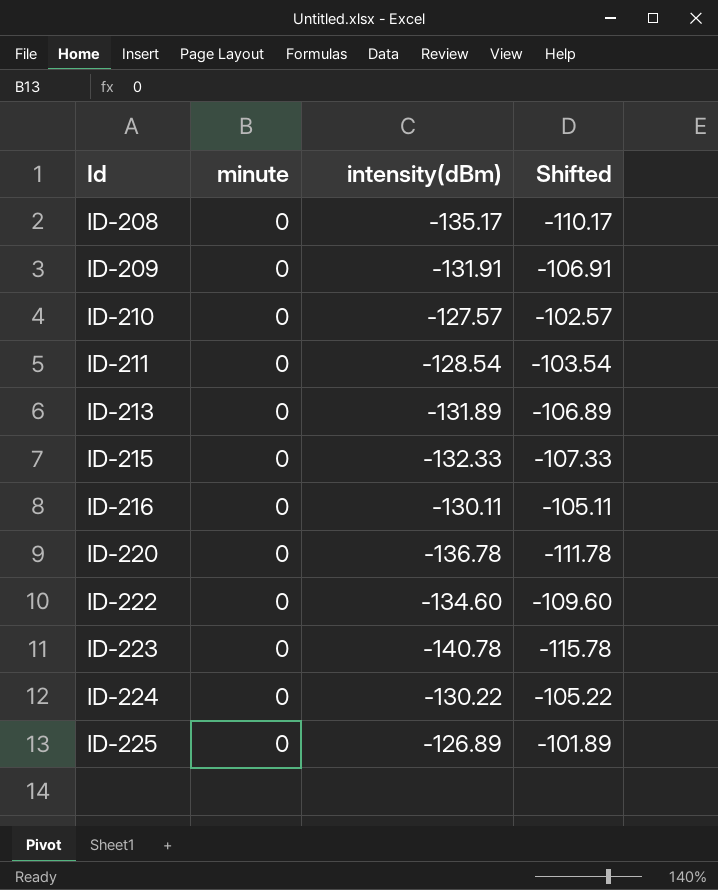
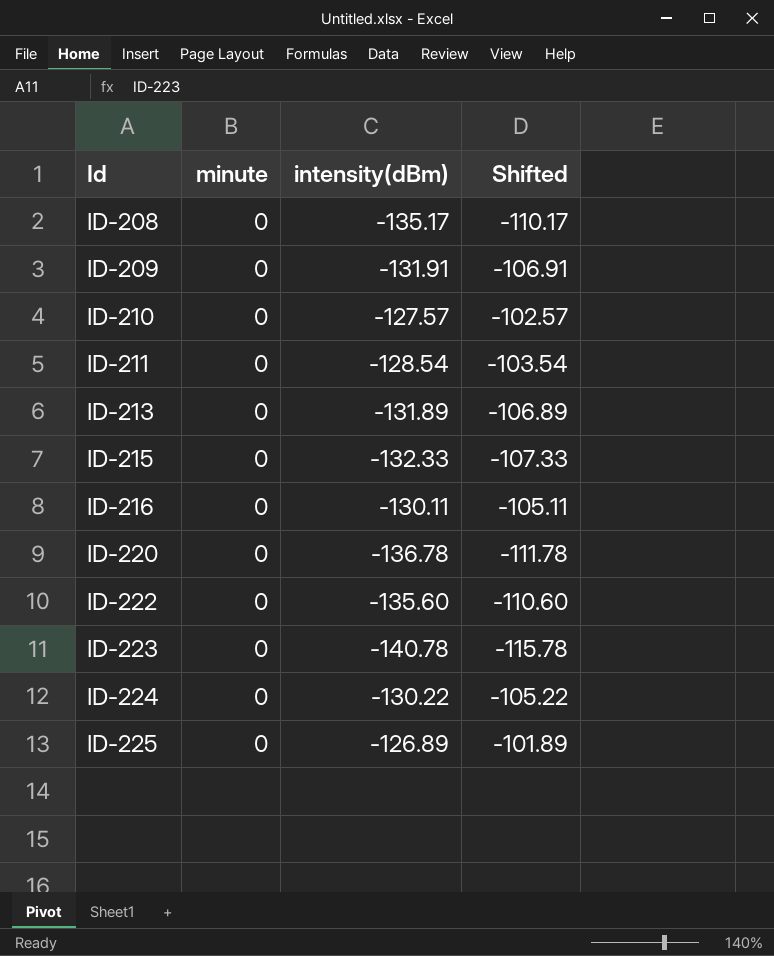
ID-222 | intensity(dBm): -134.60 -> -135.60
ID-222 | Shifted: -109.60 -> -110.60

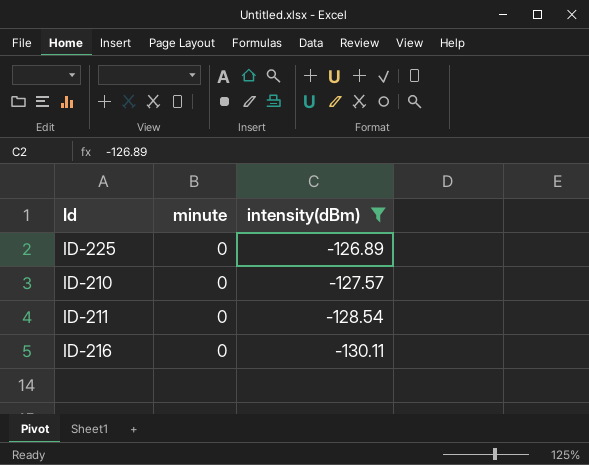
filter: none -> intensity(dBm) >= -130.11
row order: Id ascending -> intensity(dBm) descending
column Shifted | formula: [intensity(dBm)] + 25 -> none

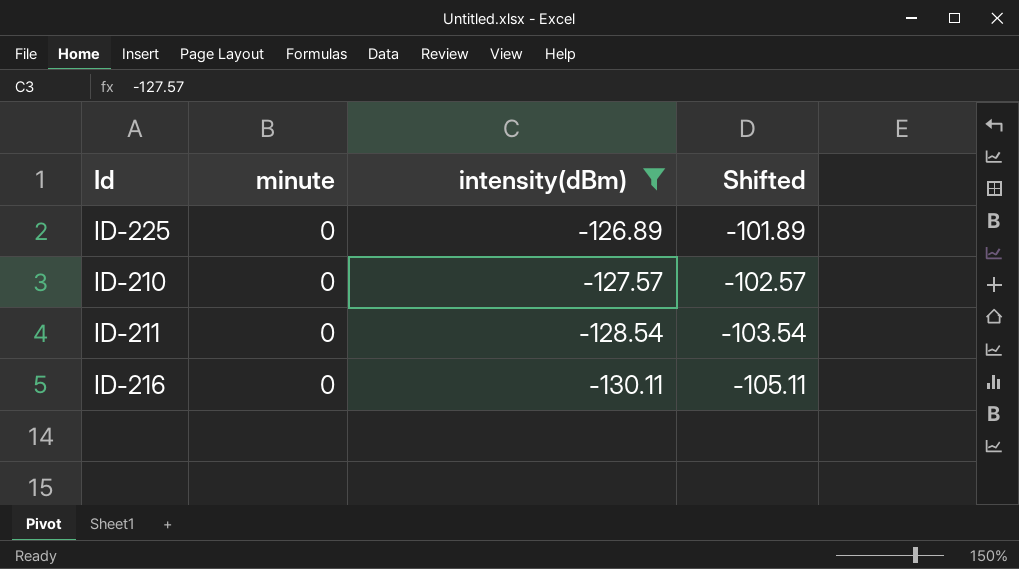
column Shifted | formula: none -> [intensity(dBm)] + 25

